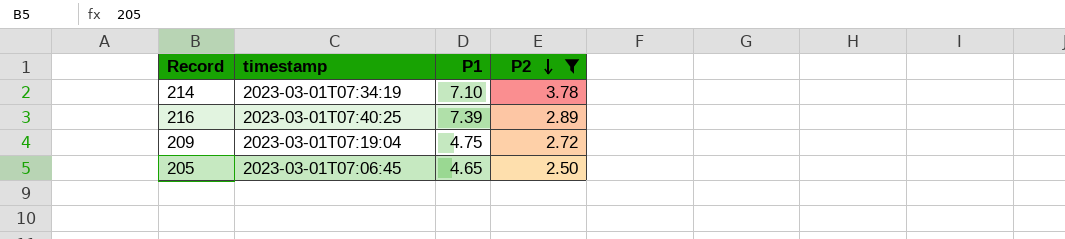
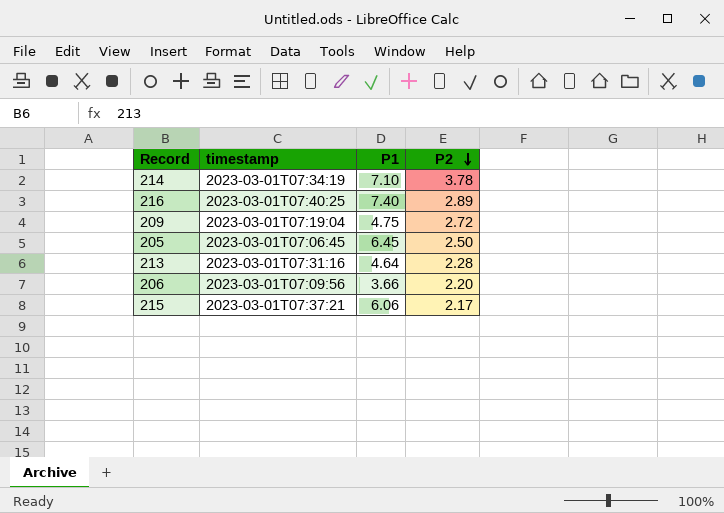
filter: P2 >= 2.50 -> none
216 | P1: 7.39 -> 7.40
205 | P1: 4.65 -> 6.45

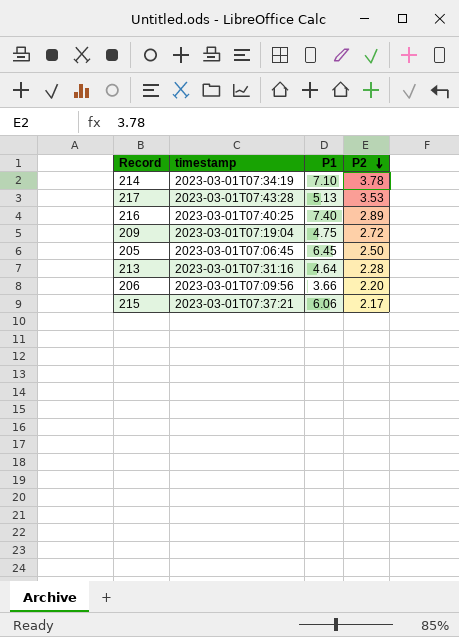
row 217: none -> 2023-03-01T07:43:28 | 5.13 | 3.53

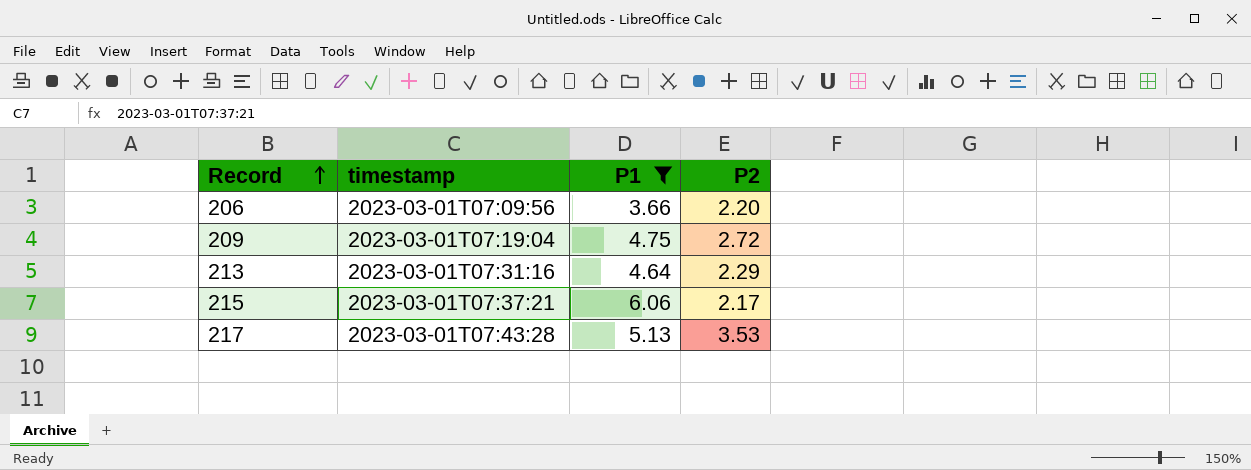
filter: none -> P1 <= 6.06
row order: P2 descending -> Record ascending
213 | P2: 2.28 -> 2.29

